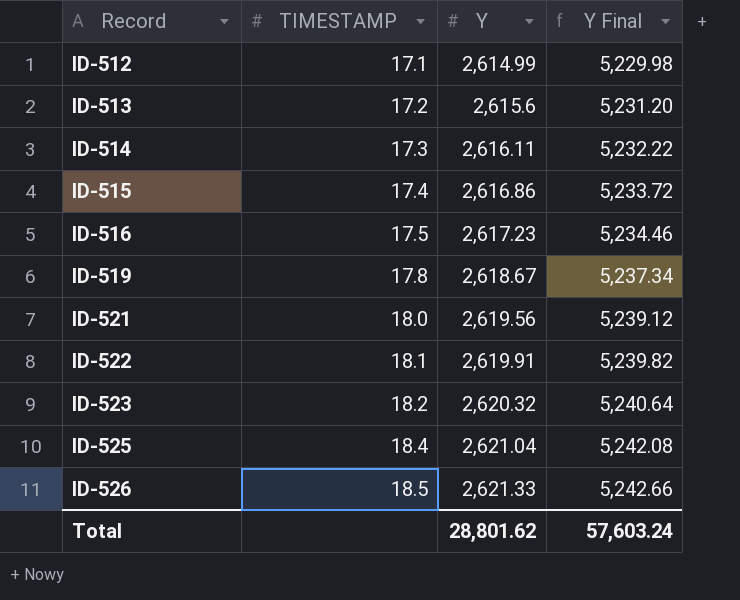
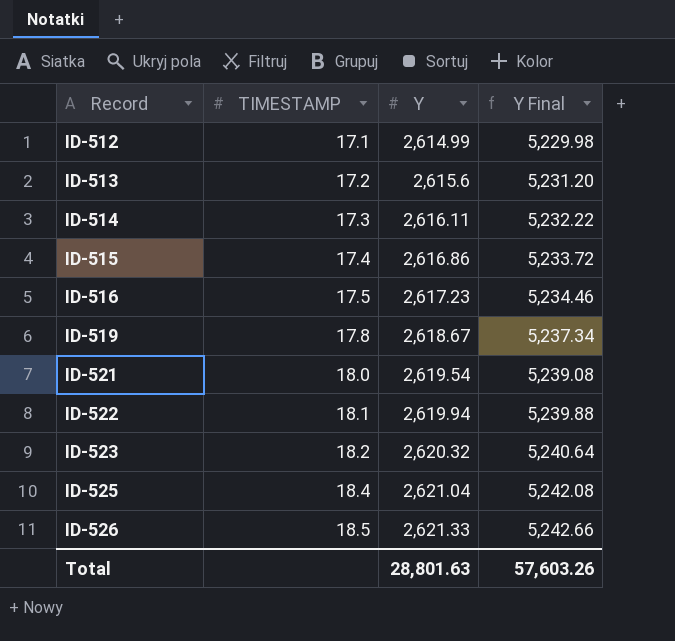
ID-521 | Y: 2,619.56 -> 2,619.54
ID-521 | Y Final: 5,239.12 -> 5,239.08
ID-522 | Y: 2,619.91 -> 2,619.94
ID-522 | Y Final: 5,239.82 -> 5,239.88
Total | Y: 28,801.62 -> 28,801.63
Total | Y Final: 57,603.24 -> 57,603.26

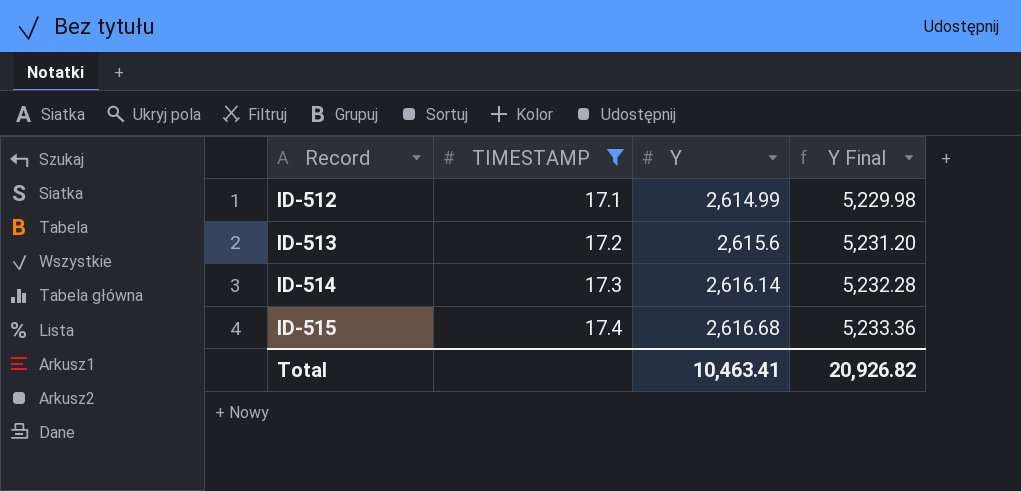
filter: none -> TIMESTAMP <= 17.4
ID-514 | Y: 2,616.11 -> 2,616.14
ID-514 | Y Final: 5,232.22 -> 5,232.28
ID-515 | Y: 2,616.86 -> 2,616.68
ID-515 | Y Final: 5,233.72 -> 5,233.36
Total | Y: 28,801.63 -> 10,463.41
Total | Y Final: 57,603.26 -> 20,926.82

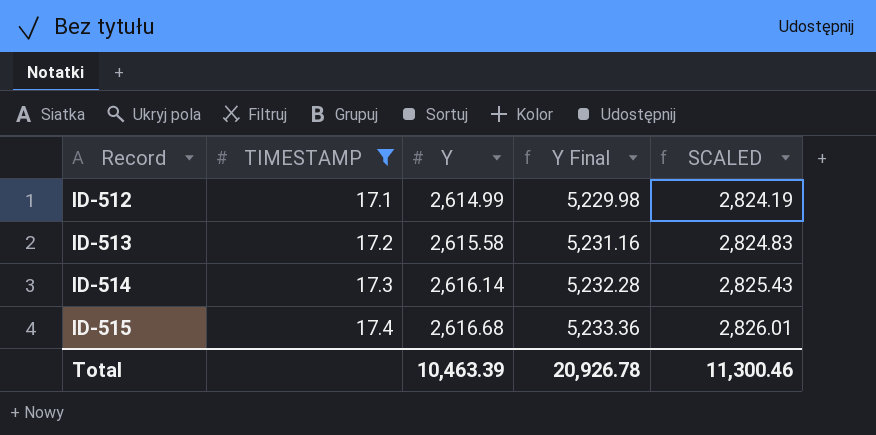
column SCALED | formula: none -> [Y] * 1.08
ID-513 | Y: 2,615.6 -> 2,615.58
ID-513 | Y Final: 5,231.20 -> 5,231.16
Total | Y: 10,463.41 -> 10,463.39
Total | Y Final: 20,926.82 -> 20,926.78

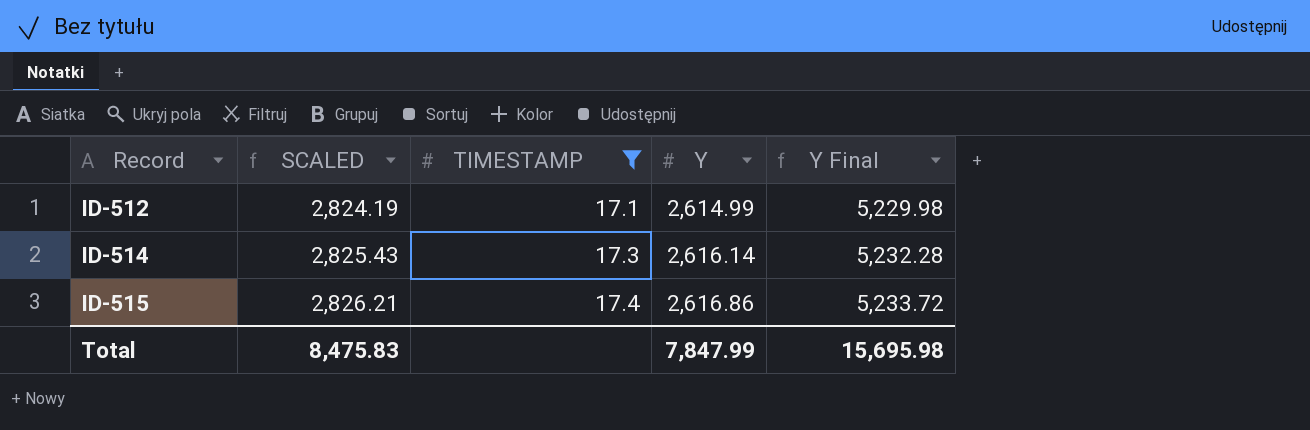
column SCALED | position: 5 -> 2
row ID-513: 17.2 | 2,615.58 | 5,231.16 | 2,824.83 -> none
ID-515 | SCALED: 2,826.01 -> 2,826.21
ID-515 | Y: 2,616.68 -> 2,616.86
ID-515 | Y Final: 5,233.36 -> 5,233.72
Total | SCALED: 11,300.46 -> 8,475.83
Total | Y: 10,463.39 -> 7,847.99
Total | Y Final: 20,926.78 -> 15,695.98

